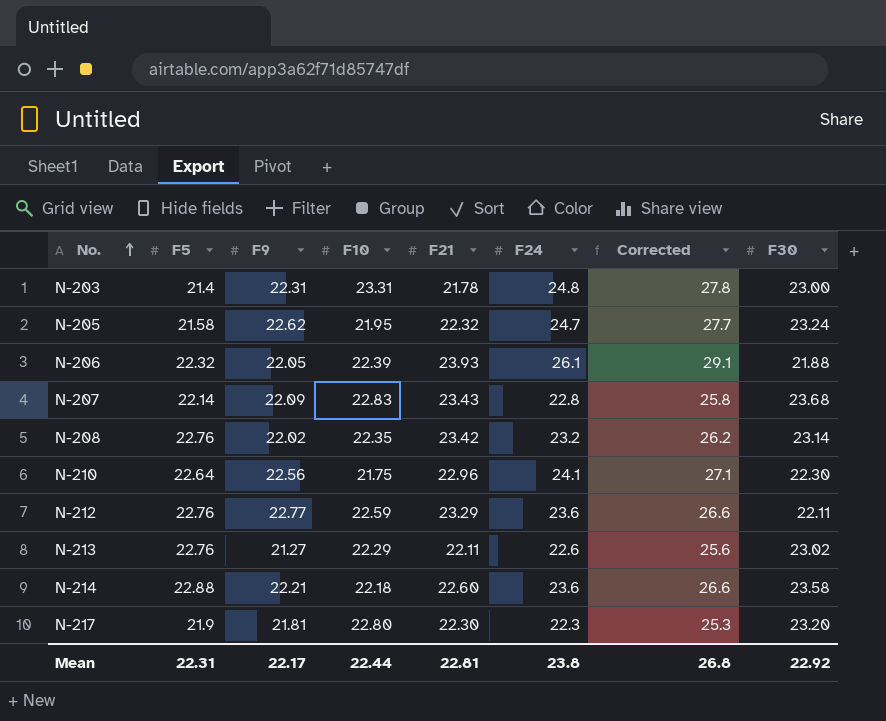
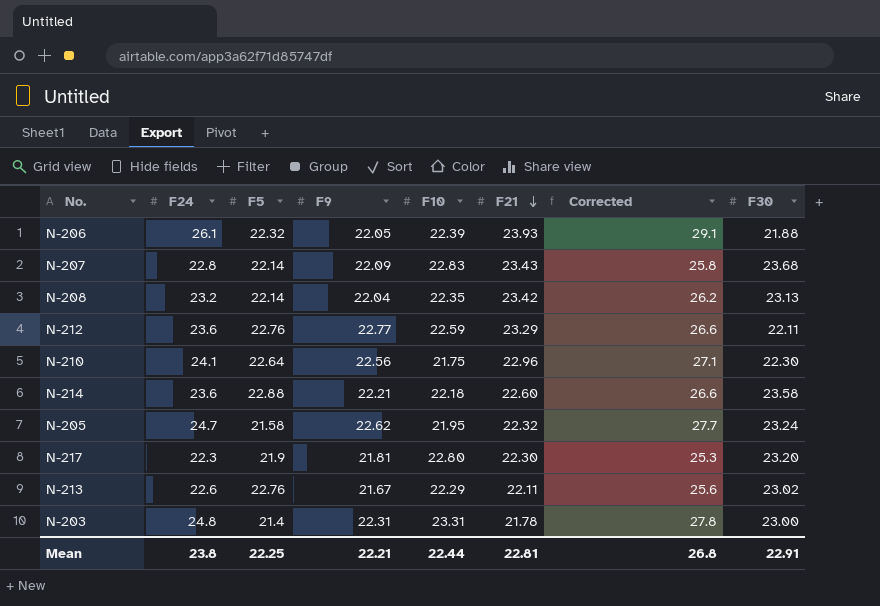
row order: No. ascending -> F21 descending
column F24 | position: 6 -> 2
N-208 | F5: 22.76 -> 22.14
N-208 | F9: 22.02 -> 22.04
N-208 | F30: 23.14 -> 23.13
N-213 | F9: 21.27 -> 21.67
Mean | F5: 22.31 -> 22.25
Mean | F9: 22.17 -> 22.21
Mean | F30: 22.92 -> 22.91

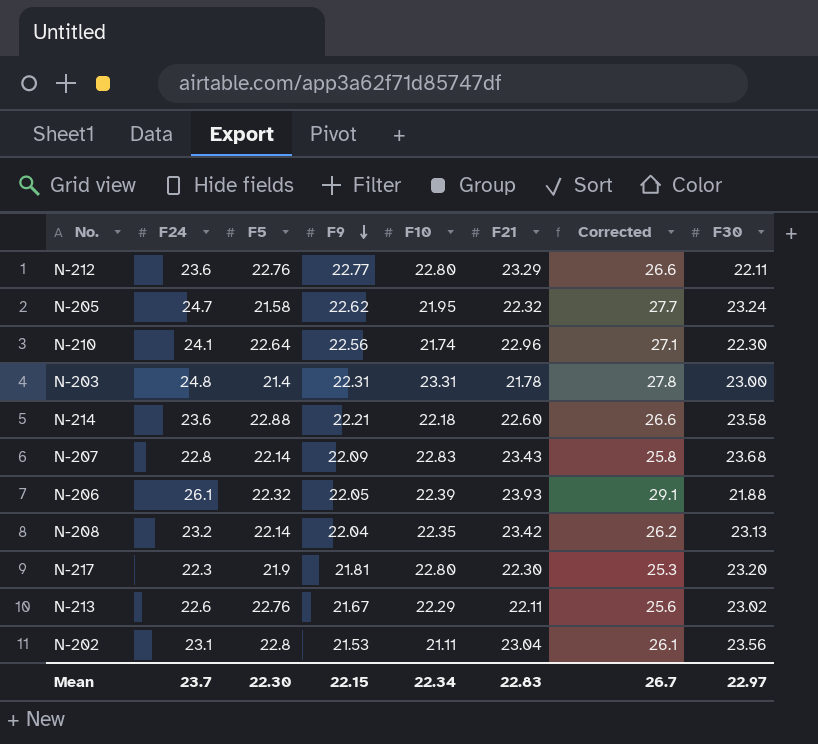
row order: F21 descending -> F9 descending
N-212 | F10: 22.59 -> 22.80
N-210 | F10: 21.75 -> 21.74
row N-202: none -> 23.1 | 22.8 | 21.53 | 21.11 | 23.04 | 26.1 | 23.56
Mean | F24: 23.8 -> 23.7
Mean | F5: 22.25 -> 22.30
Mean | F9: 22.21 -> 22.15
Mean | F10: 22.44 -> 22.34
Mean | F21: 22.81 -> 22.83
Mean | Corrected: 26.8 -> 26.7
Mean | F30: 22.91 -> 22.97

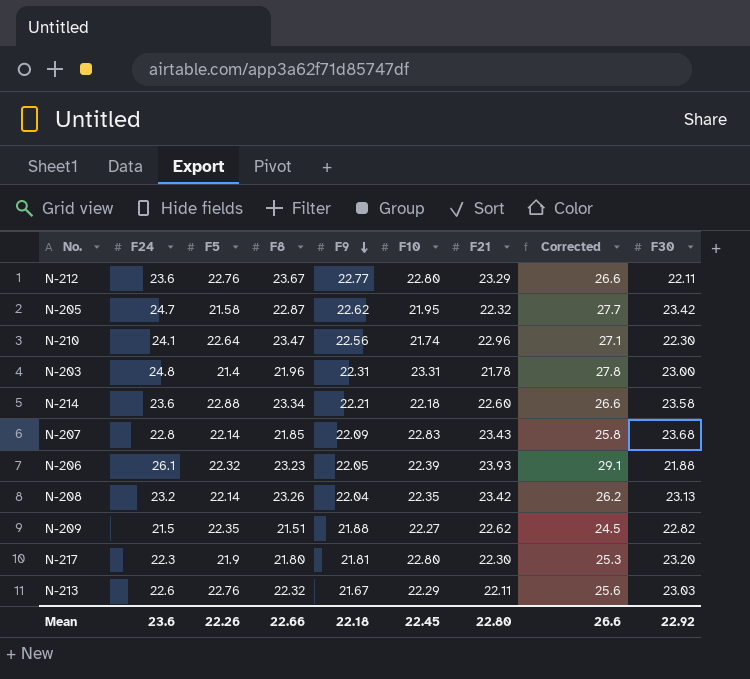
column F8 | position: none -> 4
row N-202: 23.1 | 22.8 | 21.53 | 21.11 | 23.04 | 26.1 | 23.56 -> none
N-205 | F30: 23.24 -> 23.42
row N-209: none -> 21.5 | 22.35 | 21.51 | 21.88 | 22.27 | 22.62 | 24.5 | 22.82
N-213 | F30: 23.02 -> 23.03
Mean | F24: 23.7 -> 23.6
Mean | F5: 22.30 -> 22.26
Mean | F9: 22.15 -> 22.18
Mean | F10: 22.34 -> 22.45
Mean | F21: 22.83 -> 22.80
Mean | Corrected: 26.7 -> 26.6
Mean | F30: 22.97 -> 22.92

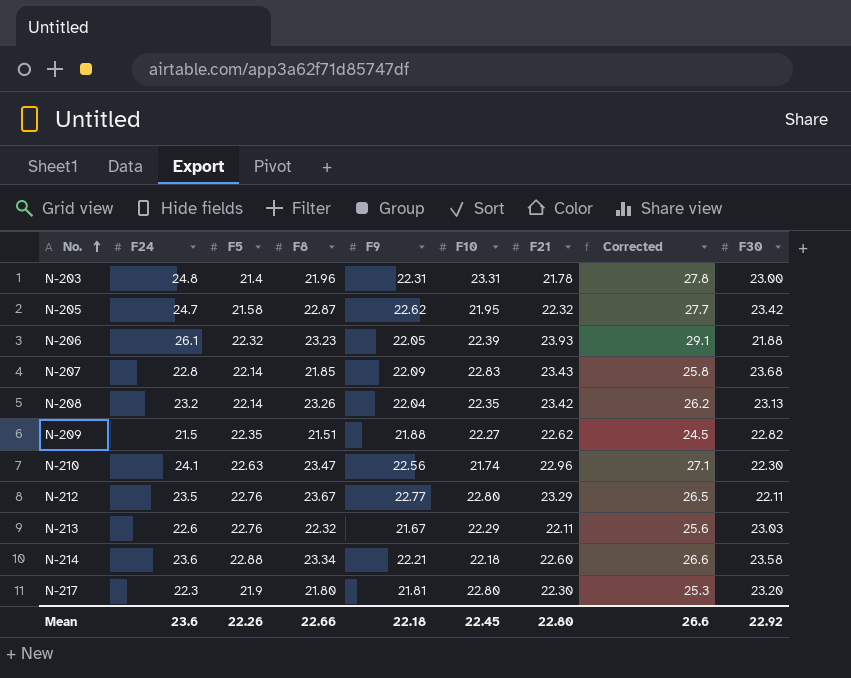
row order: F9 descending -> No. ascending
N-210 | F5: 22.64 -> 22.63
N-212 | F24: 23.6 -> 23.5
N-212 | Corrected: 26.6 -> 26.5

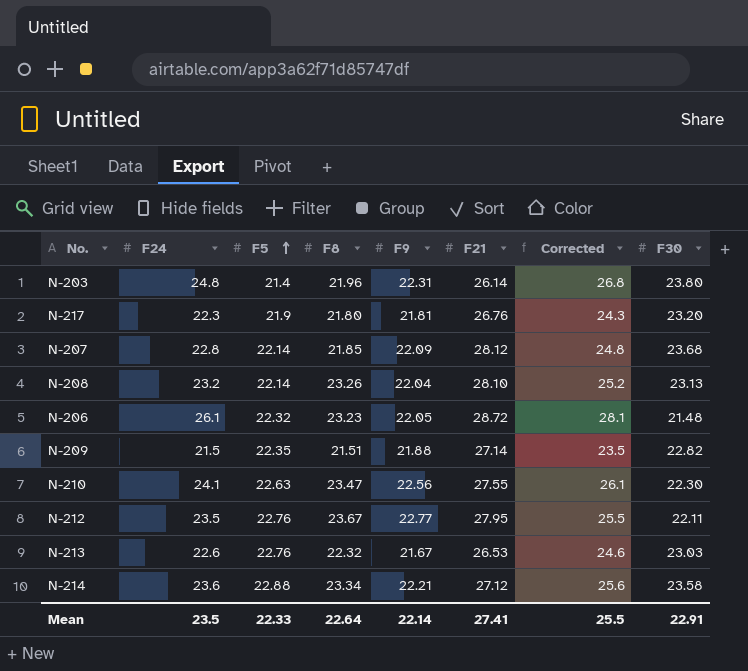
row order: No. ascending -> F5 ascending
column F10 | position: 6 -> none
column Corrected | formula: [F24] + 3 -> [F24] + 2
row N-205: 24.7 | 21.58 | 22.87 | 22.62 | 21.95 | 22.32 | 27.7 | 23.42 -> none
N-203 | F21: 21.78 -> 26.14
N-203 | F30: 23.00 -> 23.80
N-217 | F21: 22.30 -> 26.76
N-207 | F21: 23.43 -> 28.12
N-208 | F21: 23.42 -> 28.10
N-206 | F21: 23.93 -> 28.72
N-206 | F30: 21.88 -> 21.48
N-209 | F21: 22.62 -> 27.14
N-210 | F21: 22.96 -> 27.55
N-212 | F21: 23.29 -> 27.95
N-213 | F21: 22.11 -> 26.53
N-214 | F21: 22.60 -> 27.12
Mean | F24: 23.6 -> 23.5
Mean | F5: 22.26 -> 22.33
Mean | F8: 22.66 -> 22.64
Mean | F9: 22.18 -> 22.14
Mean | F21: 22.80 -> 27.41
Mean | Corrected: 26.6 -> 25.5
Mean | F30: 22.92 -> 22.91

